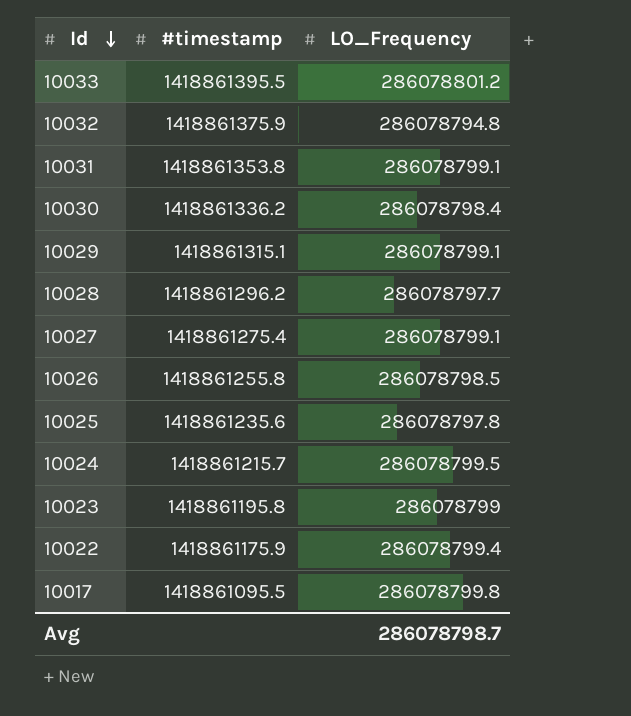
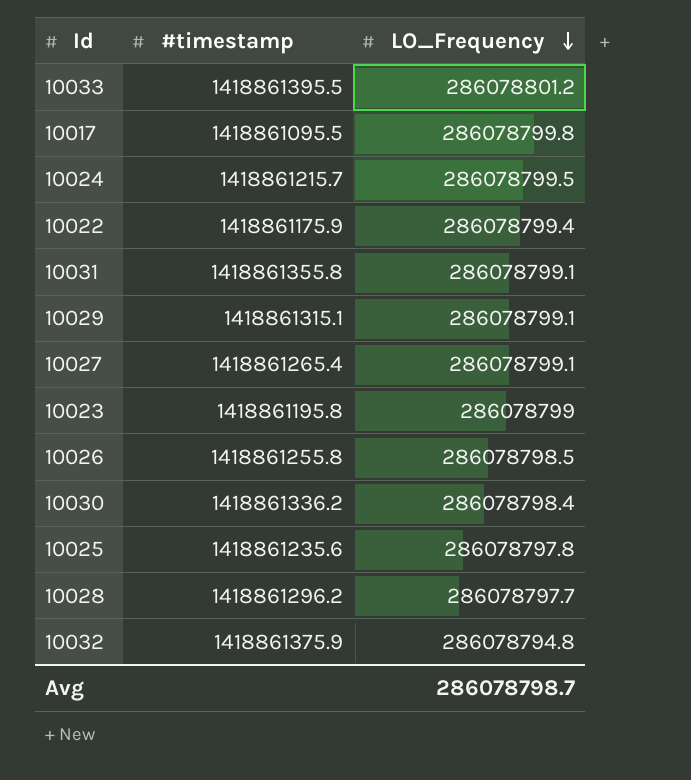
row order: Id descending -> LO_Frequency descending
10031 | #timestamp: 1418861353.8 -> 1418861355.8
10027 | #timestamp: 1418861275.4 -> 1418861265.4

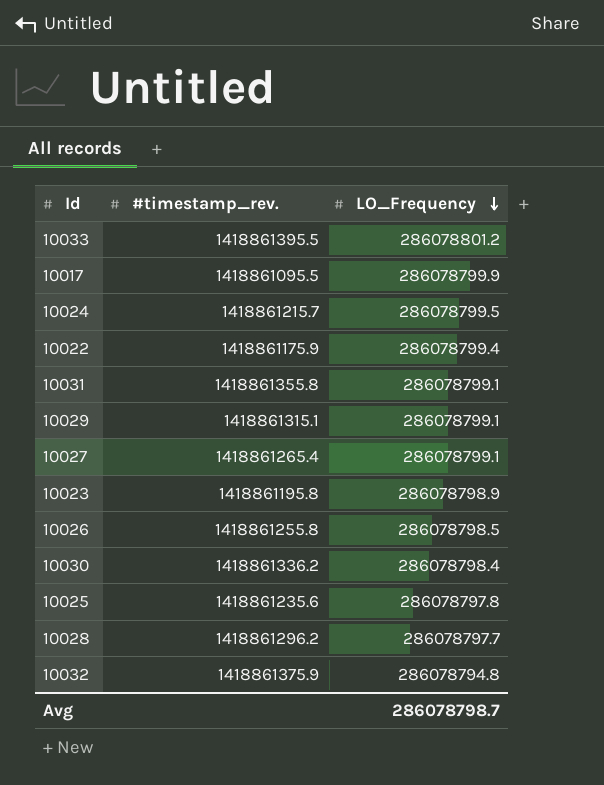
column name: #timestamp -> #timestamp_rev.
10017 | LO_Frequency: 286078799.8 -> 286078799.9
10023 | LO_Frequency: 286078799 -> 286078798.9

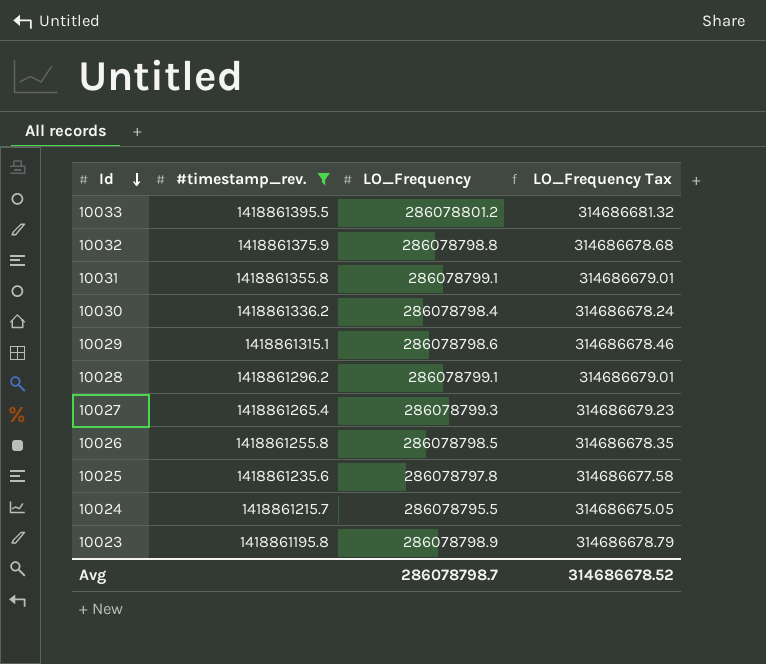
filter: none -> #timestamp_rev. >= 1418861195.8
row order: LO_Frequency descending -> Id descending
column LO_Frequency Tax | formula: none -> [LO_Frequency] * 1.1
10032 | LO_Frequency: 286078794.8 -> 286078798.8
10029 | LO_Frequency: 286078799.1 -> 286078798.6
10028 | LO_Frequency: 286078797.7 -> 286078799.1
10027 | LO_Frequency: 286078799.1 -> 286078799.3
10024 | LO_Frequency: 286078799.5 -> 286078795.5

